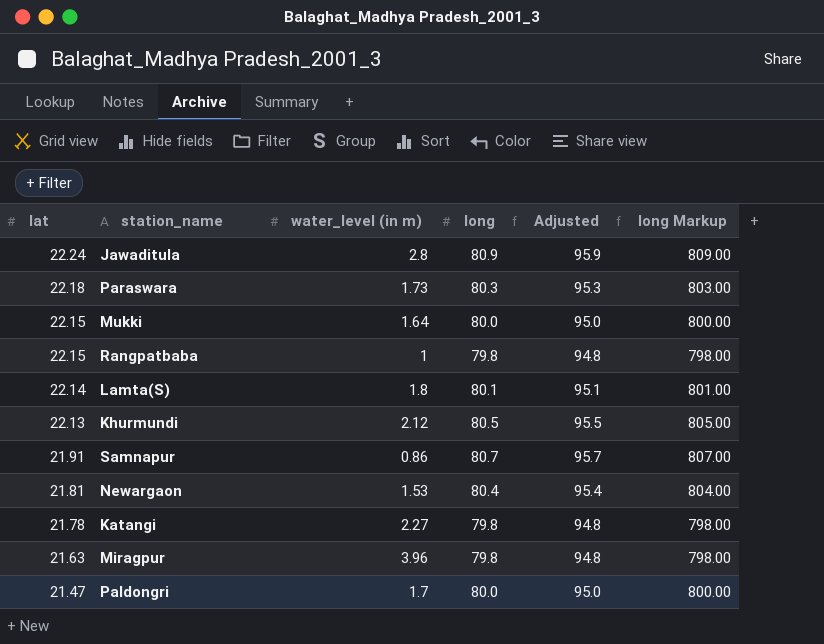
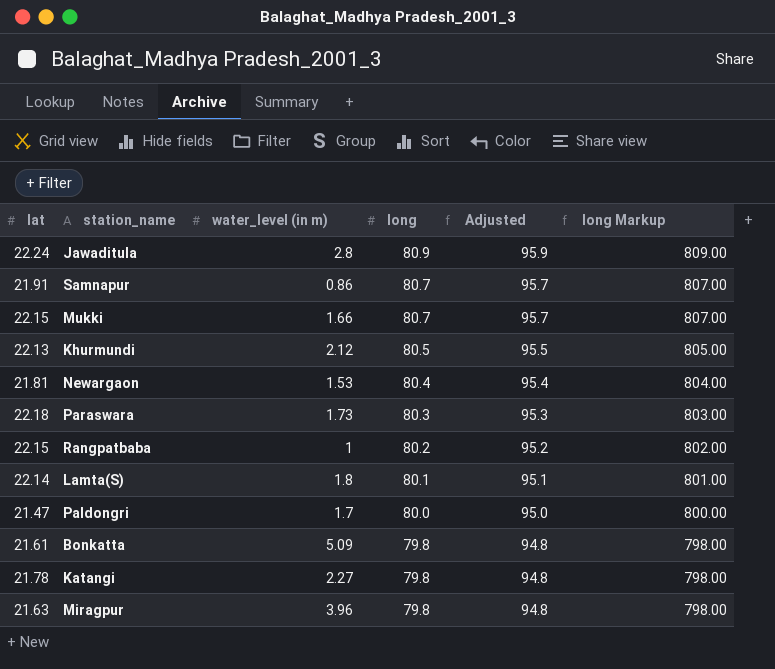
row order: lat descending -> long descending
Mukki | water_level (in m): 1.64 -> 1.66
Mukki | long: 80.0 -> 80.7
Mukki | Adjusted: 95.0 -> 95.7
Mukki | long Markup: 800.00 -> 807.00
Rangpatbaba | long: 79.8 -> 80.2
Rangpatbaba | Adjusted: 94.8 -> 95.2
Rangpatbaba | long Markup: 798.00 -> 802.00
row Bonkatta: none -> 21.61 | 5.09 | 79.8 | 94.8 | 798.00

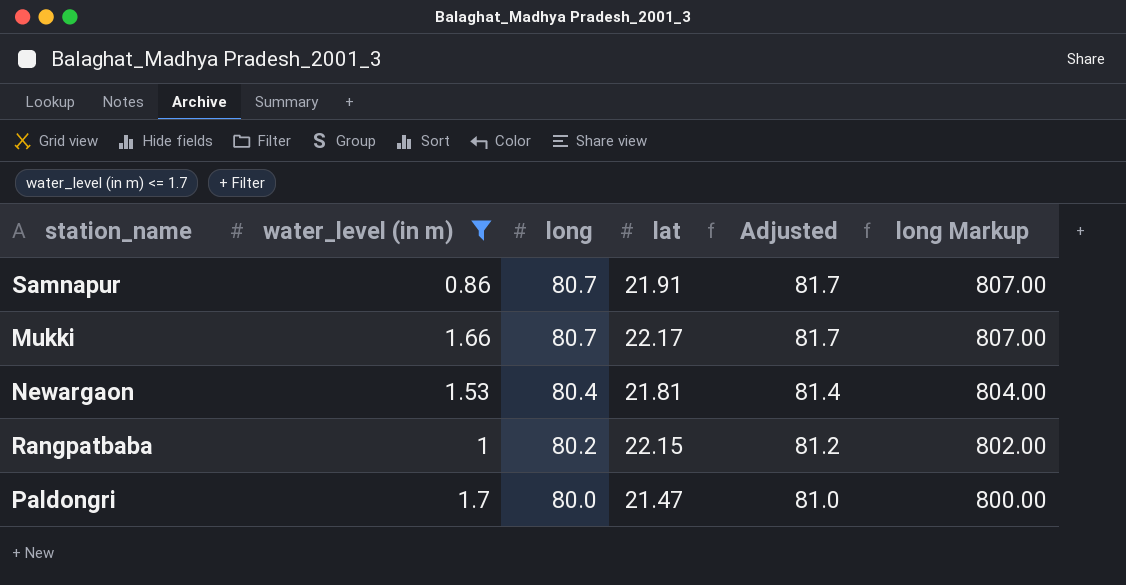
filter: none -> water_level (in m) <= 1.7
column lat | position: 1 -> 4
column Adjusted | formula: [long] + 15 -> [long] + 1
Mukki | lat: 22.15 -> 22.17

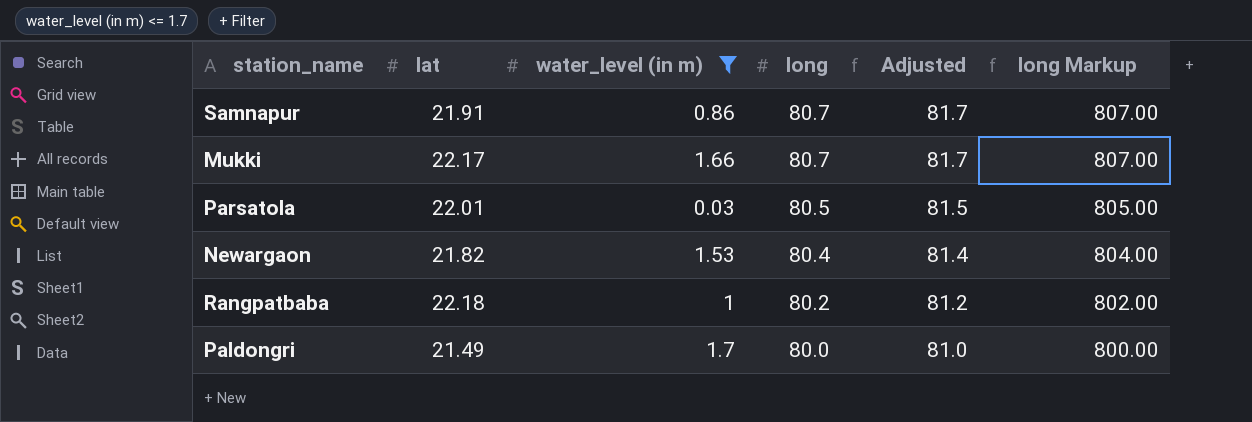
column lat | position: 4 -> 2
row Parsatola: none -> 22.01 | 0.03 | 80.5 | 81.5 | 805.00
Newargaon | lat: 21.81 -> 21.82
Rangpatbaba | lat: 22.15 -> 22.18
Paldongri | lat: 21.47 -> 21.49

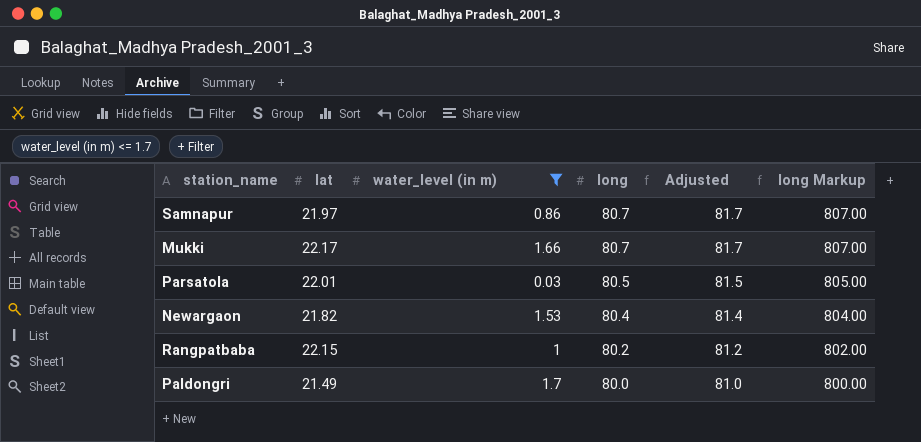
Samnapur | lat: 21.91 -> 21.97
Rangpatbaba | lat: 22.18 -> 22.15

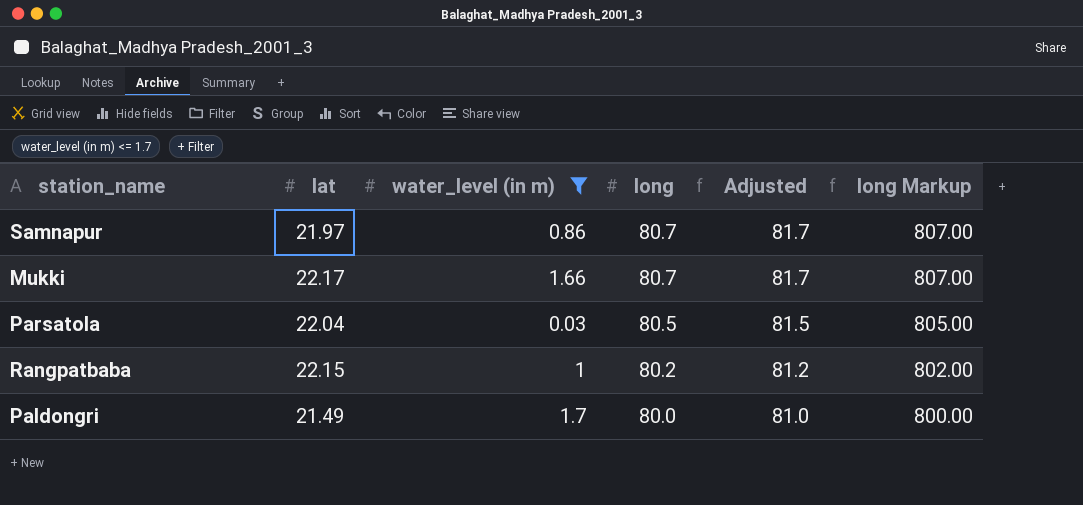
row Newargaon: 21.82 | 1.53 | 80.4 | 81.4 | 804.00 -> none
Parsatola | lat: 22.01 -> 22.04

